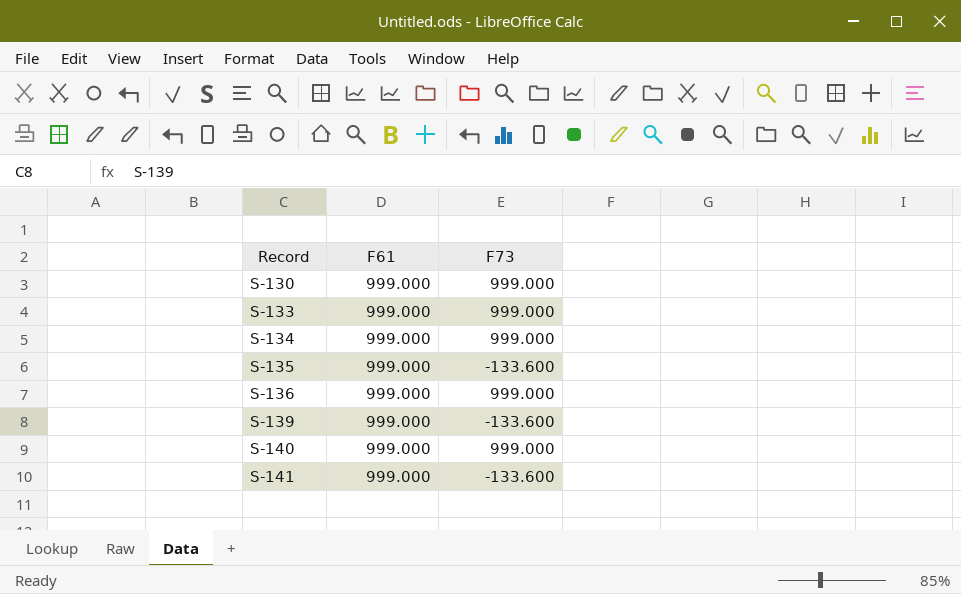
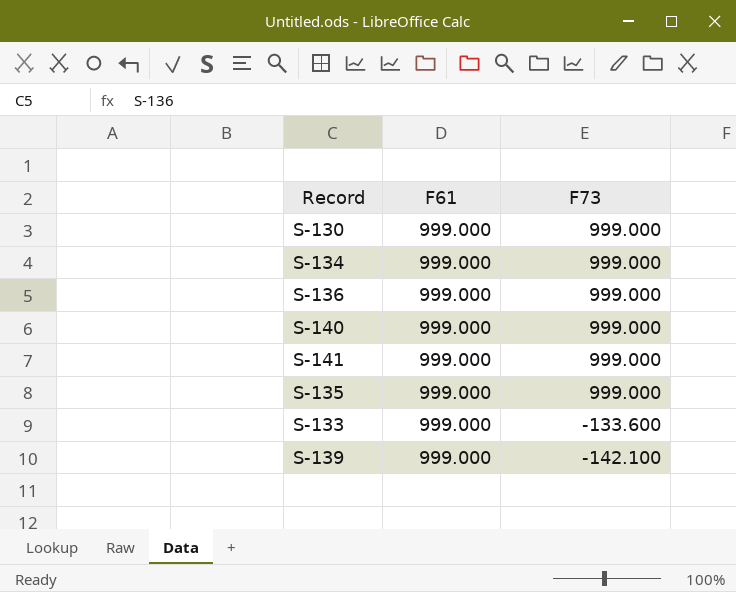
row order: Record ascending -> F73 descending
S-141 | F73: -133.600 -> 999.000
S-135 | F73: -133.600 -> 999.000
S-133 | F73: 999.000 -> -133.600
S-139 | F73: -133.600 -> -142.100

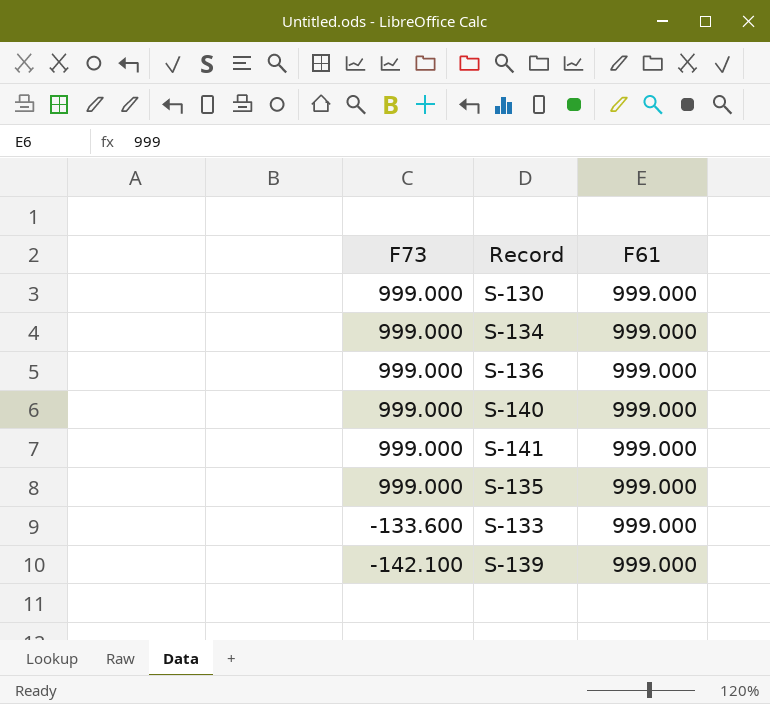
column F73 | position: 3 -> 1

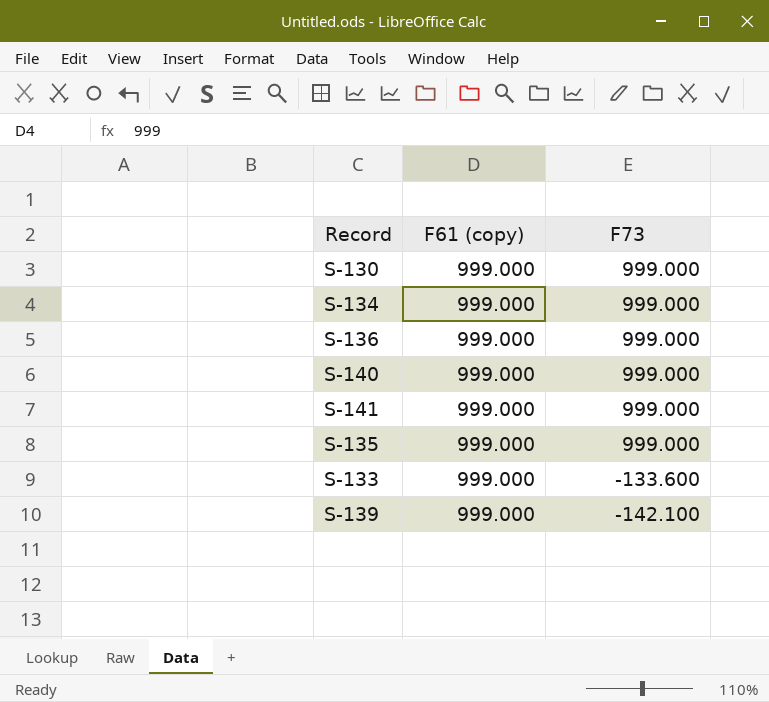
column name: F61 -> F61 (copy)
column F73 | position: 1 -> 3

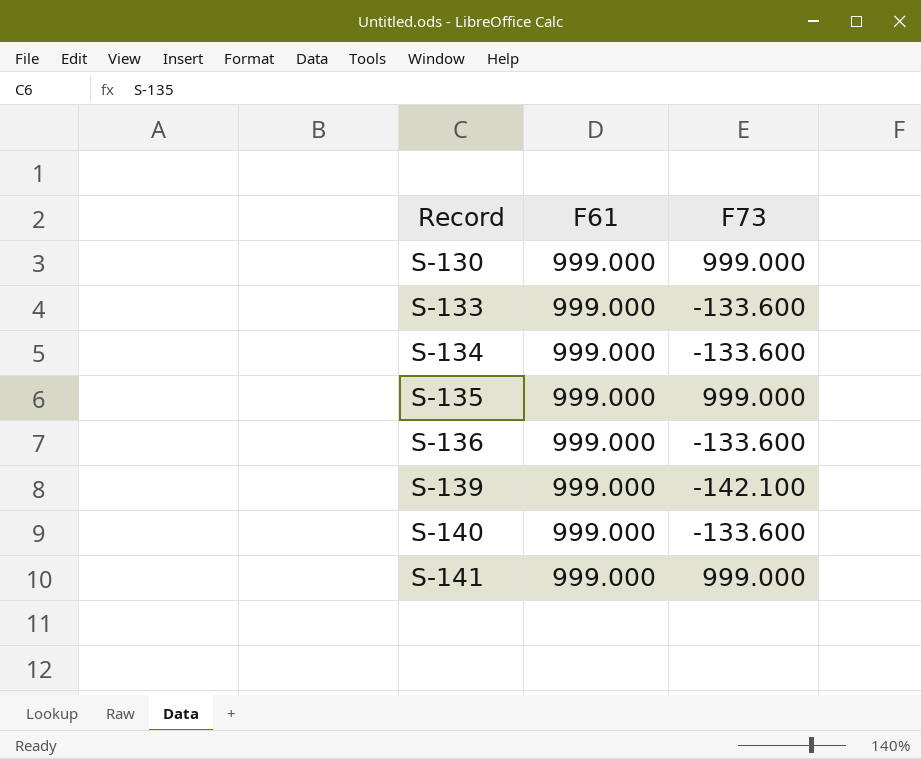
row order: F73 descending -> Record ascending
column name: F61 (copy) -> F61
S-134 | F73: 999.000 -> -133.600
S-136 | F73: 999.000 -> -133.600
S-140 | F73: 999.000 -> -133.600

